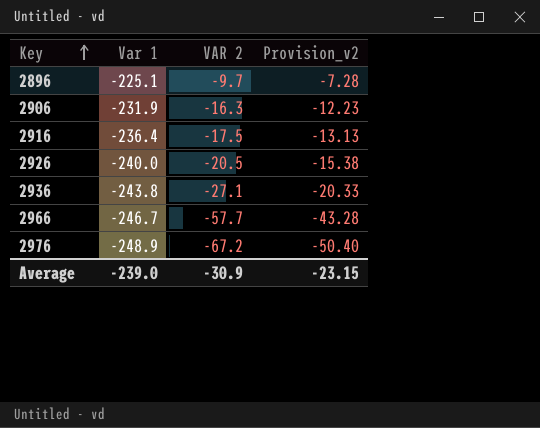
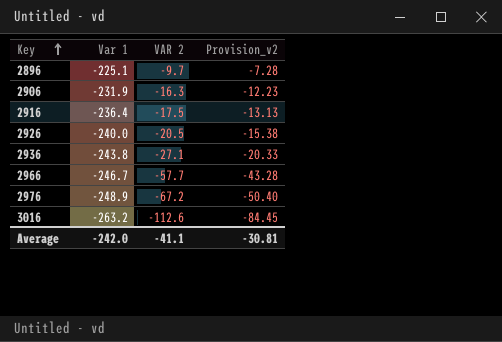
row 3016: none -> -263.2 | -112.6 | -84.45
Average | Var 1: -239.0 -> -242.0
Average | VAR 2: -30.9 -> -41.1
Average | Provision_v2: -23.15 -> -30.81

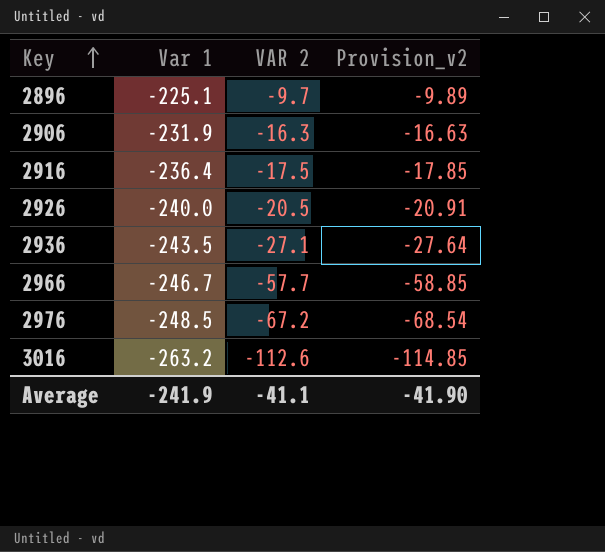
column Provision_v2 | formula: [VAR 2] * 0.75 -> [VAR 2] * 1.02
2936 | Var 1: -243.8 -> -243.5
2976 | Var 1: -248.9 -> -248.5
Average | Var 1: -242.0 -> -241.9
Average | Provision_v2: -30.81 -> -41.90

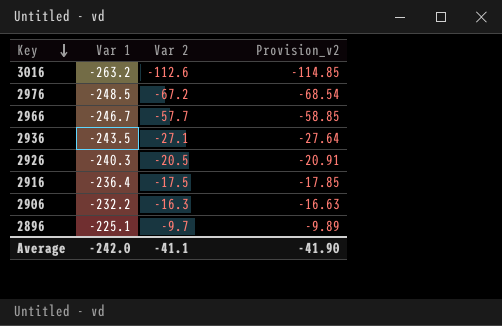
row order: Key ascending -> Key descending
column name: VAR 2 -> Var 2
2926 | Var 1: -240.0 -> -240.3
2906 | Var 1: -231.9 -> -232.2
Average | Var 1: -241.9 -> -242.0

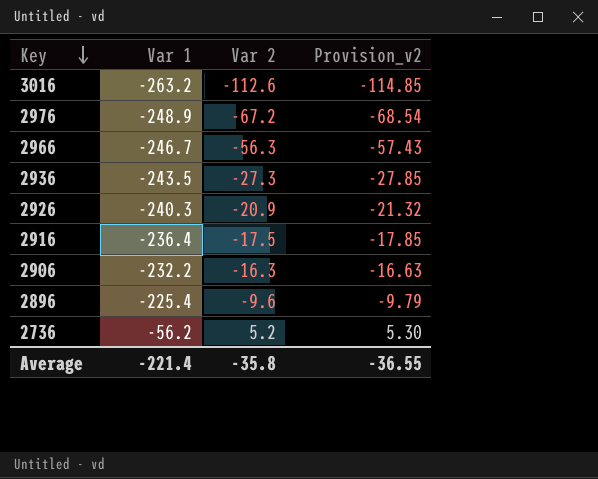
2976 | Var 1: -248.5 -> -248.9
2966 | Var 2: -57.7 -> -56.3
2966 | Provision_v2: -58.85 -> -57.43
2936 | Var 2: -27.1 -> -27.3
2936 | Provision_v2: -27.64 -> -27.85
2926 | Var 2: -20.5 -> -20.9
2926 | Provision_v2: -20.91 -> -21.32
2896 | Var 1: -225.1 -> -225.4
2896 | Var 2: -9.7 -> -9.6
2896 | Provision_v2: -9.89 -> -9.79
row 2736: none -> -56.2 | 5.2 | 5.30
Average | Var 1: -242.0 -> -221.4
Average | Var 2: -41.1 -> -35.8
Average | Provision_v2: -41.90 -> -36.55

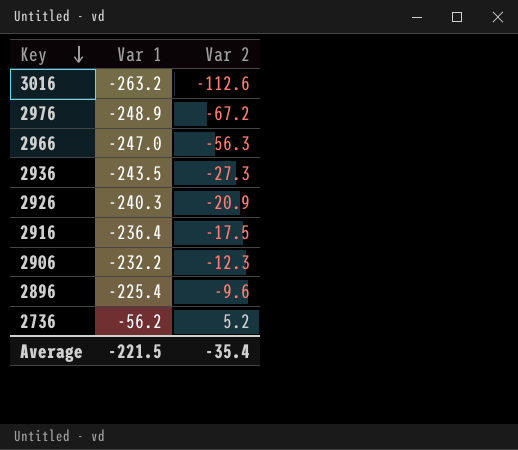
column Provision_v2 | formula: [Var 2] * 1.02 -> none
2966 | Var 1: -246.7 -> -247.0
2906 | Var 2: -16.3 -> -12.3
Average | Var 1: -221.4 -> -221.5
Average | Var 2: -35.8 -> -35.4

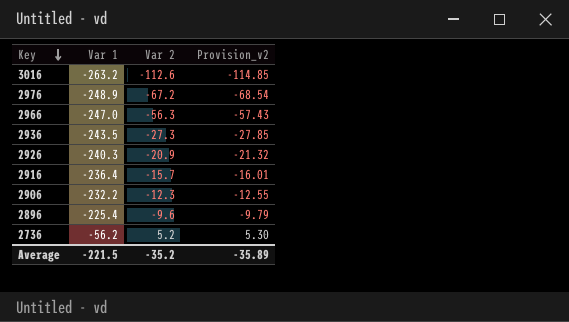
column Provision_v2 | formula: none -> [Var 2] * 1.02
2916 | Var 2: -17.5 -> -15.7
Average | Var 2: -35.4 -> -35.2

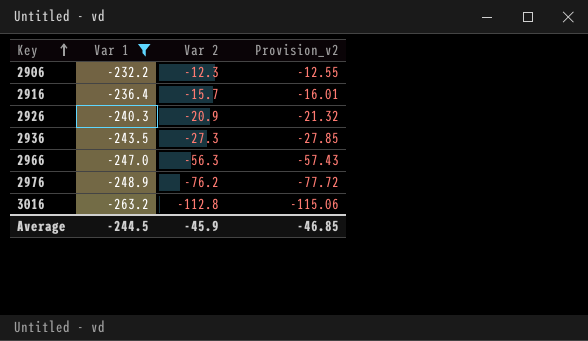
filter: none -> Var 1 <= -232.2
row order: Key descending -> Key ascending
2976 | Var 2: -67.2 -> -76.2
2976 | Provision_v2: -68.54 -> -77.72
3016 | Var 2: -112.6 -> -112.8
3016 | Provision_v2: -114.85 -> -115.06
Average | Var 1: -221.5 -> -244.5
Average | Var 2: -35.2 -> -45.9
Average | Provision_v2: -35.89 -> -46.85

